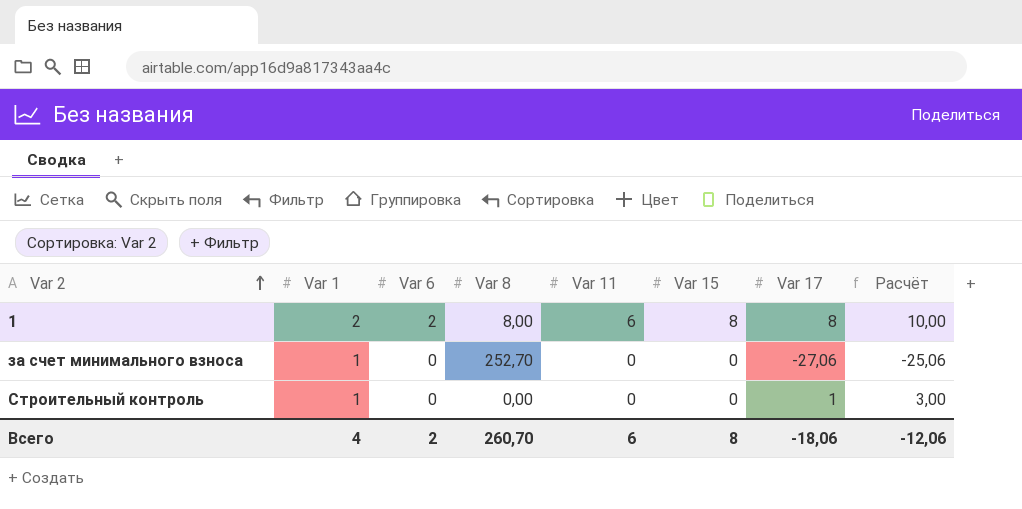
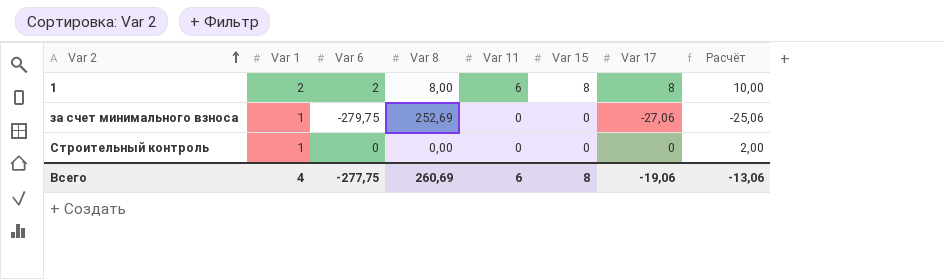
за счет минимального взноса | Var 6: 0 -> -279,75
за счет минимального взноса | Var 8: 252,70 -> 252,69
Строительный контроль | Var 17: 1 -> 0
Строительный контроль | Расчёт: 3,00 -> 2,00
Всего | Var 6: 2 -> -277,75
Всего | Var 8: 260,70 -> 260,69
Всего | Var 17: -18,06 -> -19,06
Всего | Расчёт: -12,06 -> -13,06

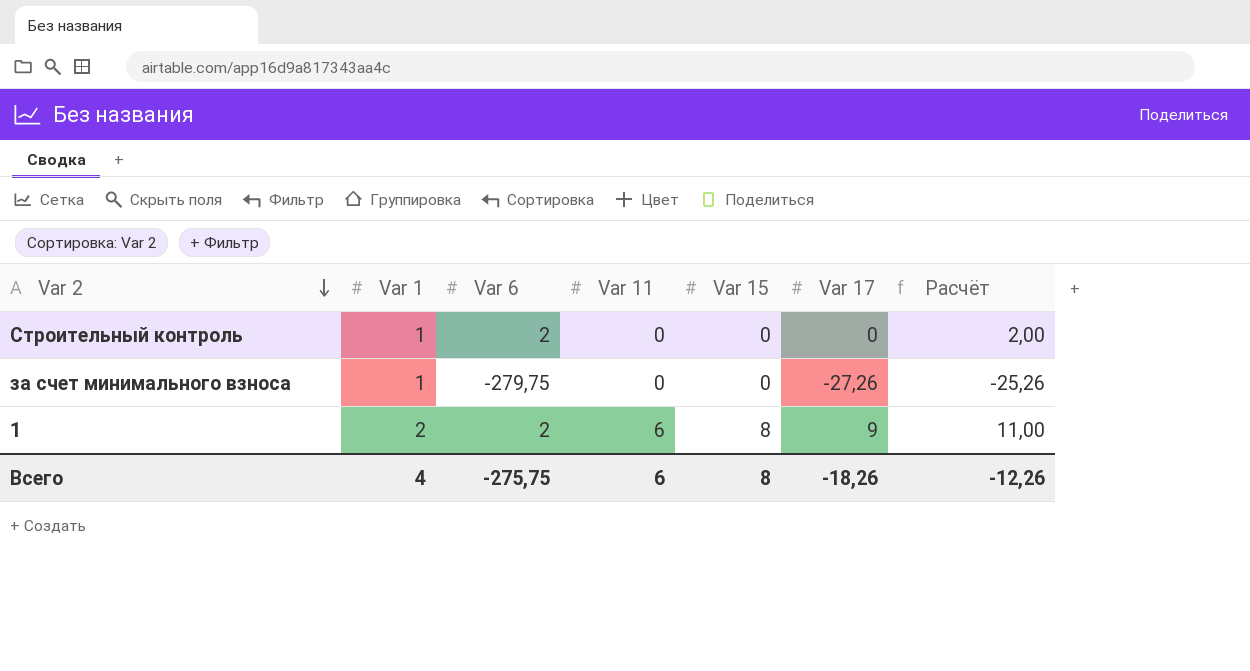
row order: Var 2 ascending -> Var 2 descending
column Var 8 | position: 4 -> none
Строительный контроль | Var 6: 0 -> 2
за счет минимального взноса | Var 17: -27,06 -> -27,26
за счет минимального взноса | Расчёт: -25,06 -> -25,26
1 | Var 17: 8 -> 9
1 | Расчёт: 10,00 -> 11,00
Всего | Var 6: -277,75 -> -275,75
Всего | Var 17: -19,06 -> -18,26
Всего | Расчёт: -13,06 -> -12,26

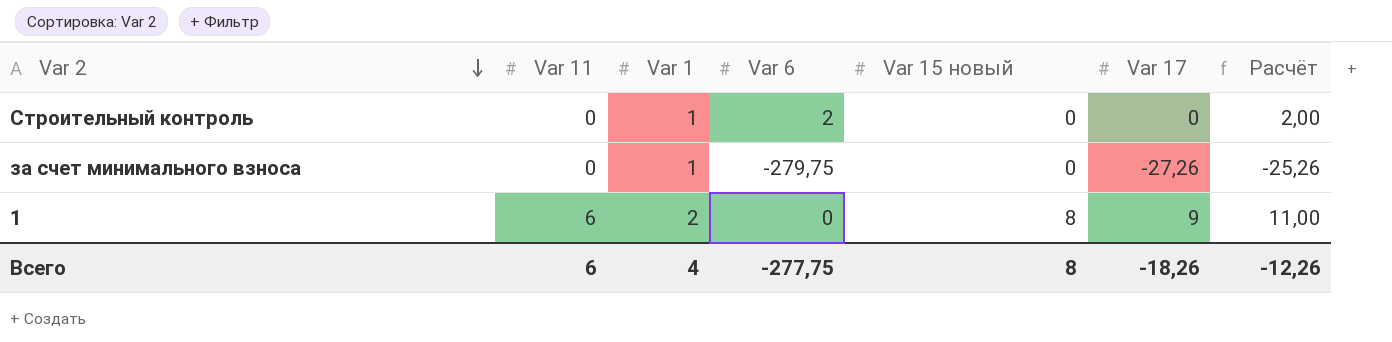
column Var 11 | position: 4 -> 2
column name: Var 15 -> Var 15 новый
1 | Var 6: 2 -> 0
Всего | Var 6: -275,75 -> -277,75

